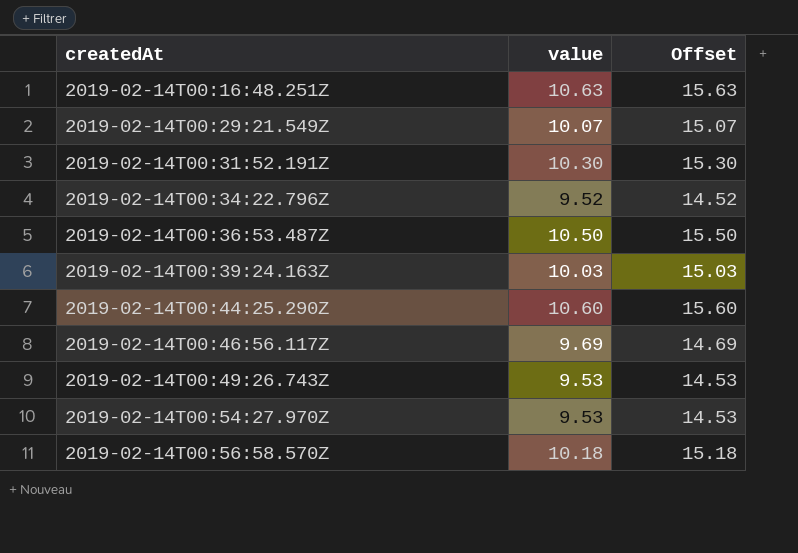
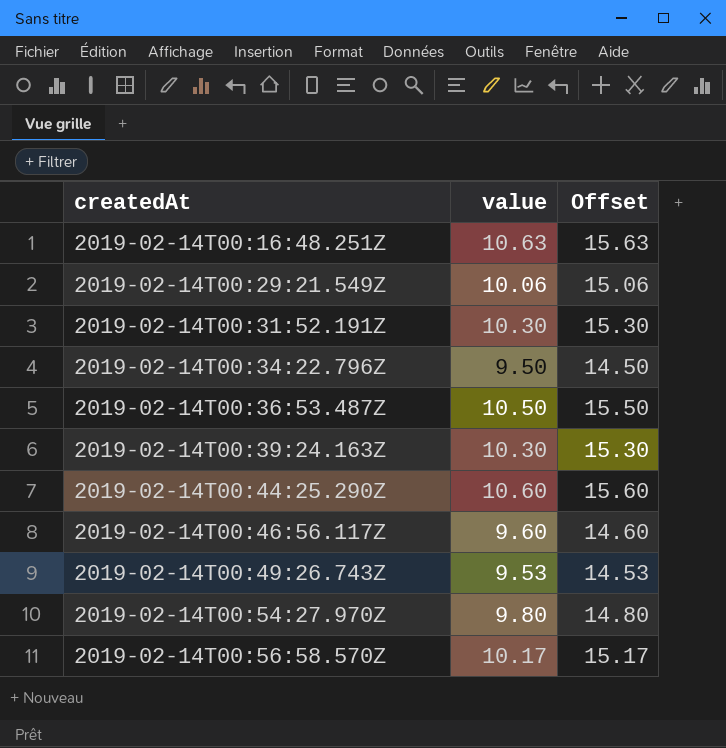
2019-02-14T00:29:21.549Z | value: 10.07 -> 10.06
2019-02-14T00:29:21.549Z | Offset: 15.07 -> 15.06
2019-02-14T00:34:22.796Z | value: 9.52 -> 9.50
2019-02-14T00:34:22.796Z | Offset: 14.52 -> 14.50
2019-02-14T00:39:24.163Z | value: 10.03 -> 10.30
2019-02-14T00:39:24.163Z | Offset: 15.03 -> 15.30
2019-02-14T00:46:56.117Z | value: 9.69 -> 9.60
2019-02-14T00:46:56.117Z | Offset: 14.69 -> 14.60
2019-02-14T00:54:27.970Z | value: 9.53 -> 9.80
2019-02-14T00:54:27.970Z | Offset: 14.53 -> 14.80
2019-02-14T00:56:58.570Z | value: 10.18 -> 10.17
2019-02-14T00:56:58.570Z | Offset: 15.18 -> 15.17

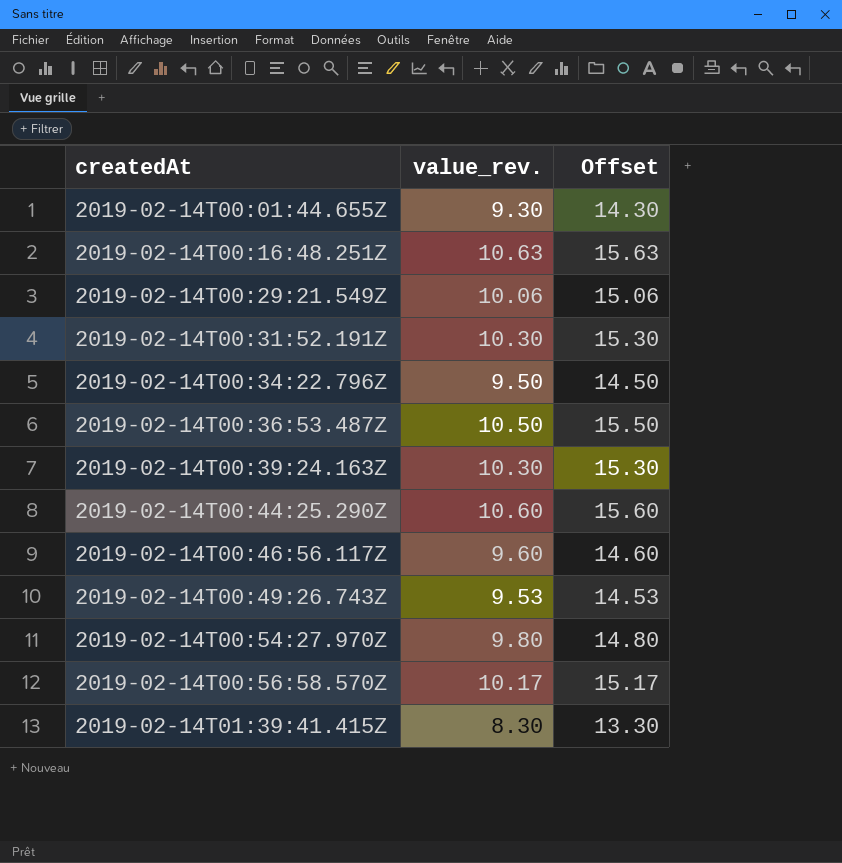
column name: value -> value_rev.
row 2019-02-14T00:01:44.655Z: none -> 9.30 | 14.30
row 2019-02-14T01:39:41.415Z: none -> 8.30 | 13.30

